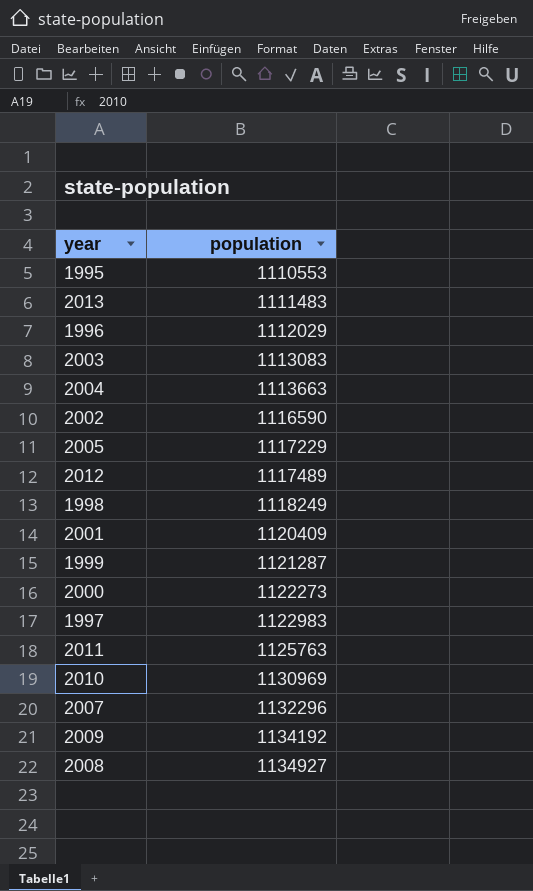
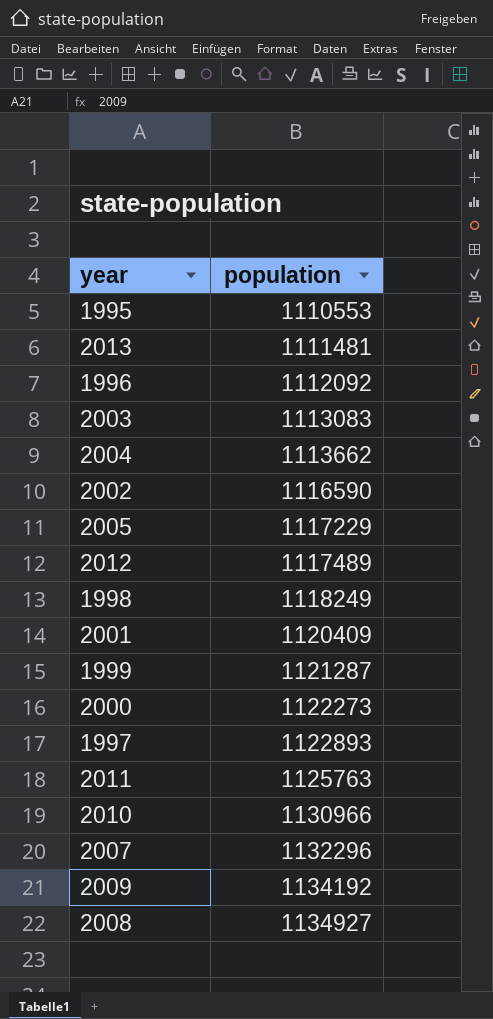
2013 | population: 1111483 -> 1111481
1996 | population: 1112029 -> 1112092
2004 | population: 1113663 -> 1113662
1997 | population: 1122983 -> 1122893
2010 | population: 1130969 -> 1130966

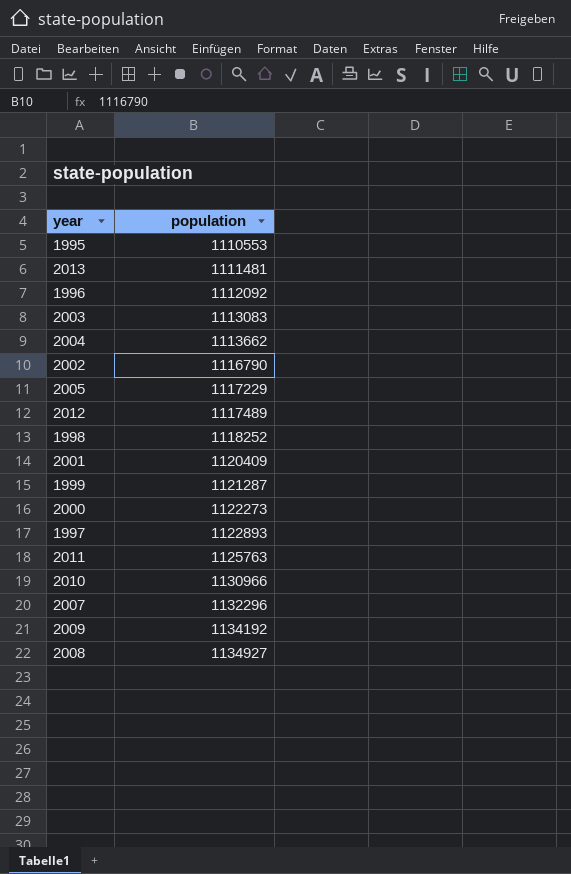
2002 | population: 1116590 -> 1116790
1998 | population: 1118249 -> 1118252

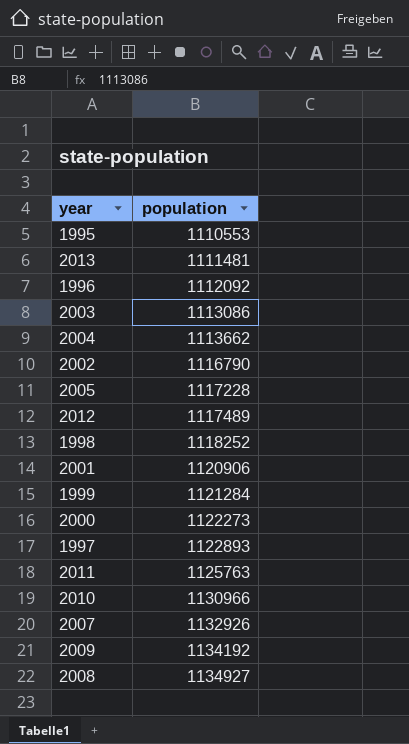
2003 | population: 1113083 -> 1113086
2005 | population: 1117229 -> 1117228
2001 | population: 1120409 -> 1120906
1999 | population: 1121287 -> 1121284
2007 | population: 1132296 -> 1132926

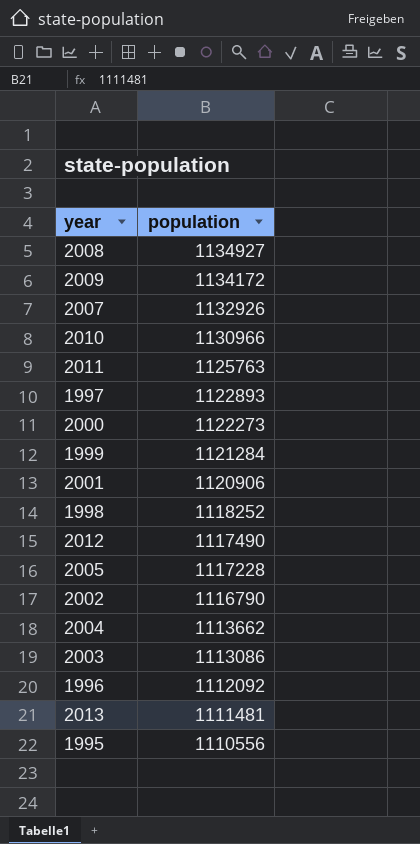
row order: population ascending -> population descending
2009 | population: 1134192 -> 1134172
2012 | population: 1117489 -> 1117490
1995 | population: 1110553 -> 1110556

